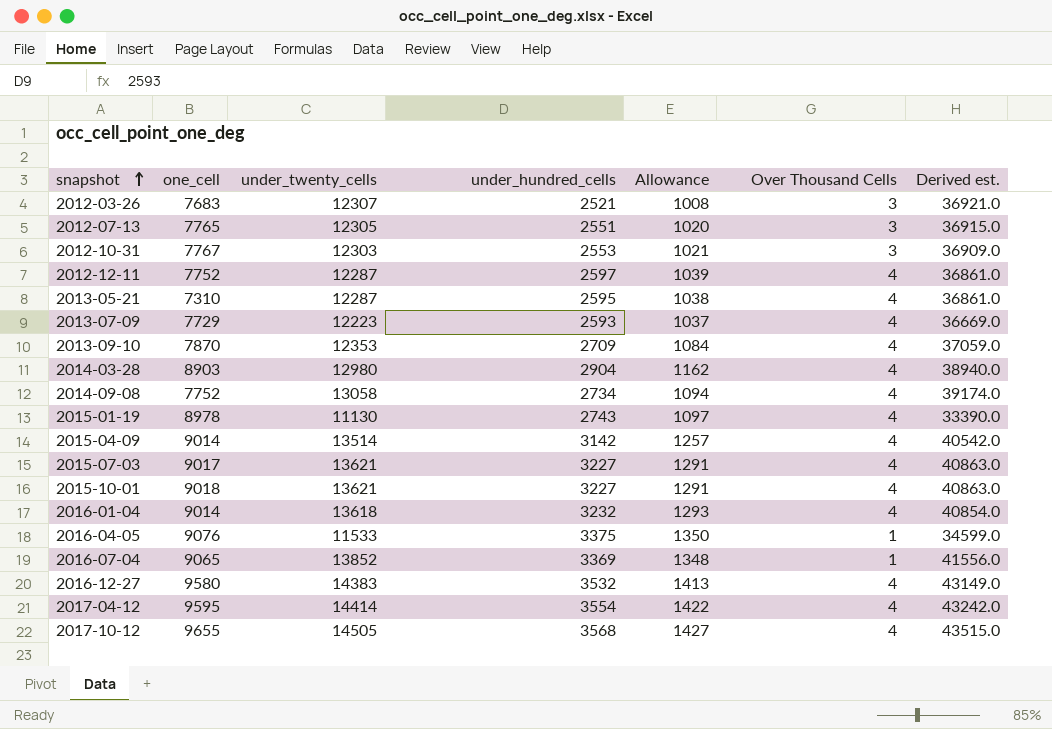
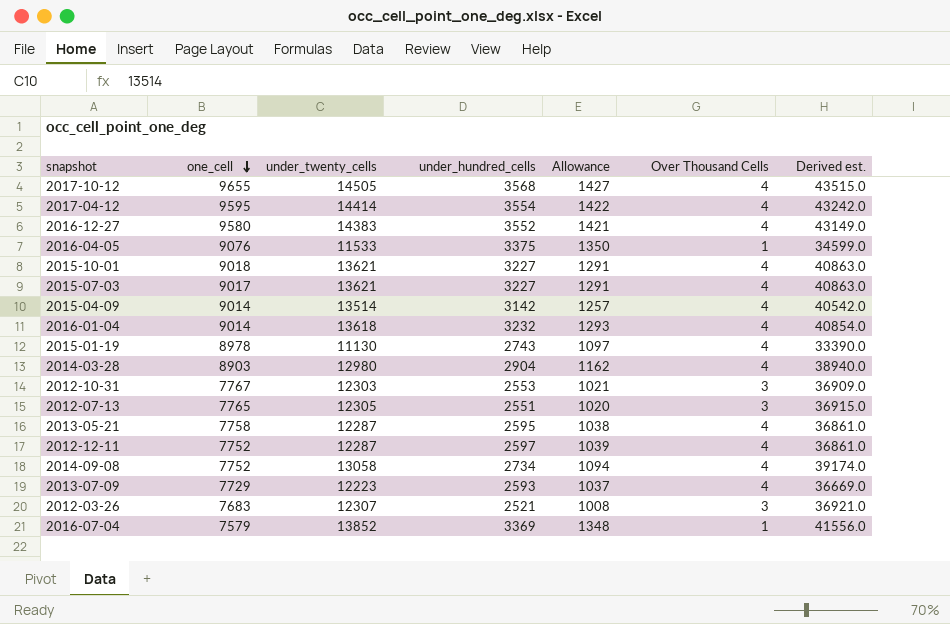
row order: snapshot ascending -> one_cell descending
row 2013-09-10: 7870 | 12353 | 2709 | 1084 | 4 | 37059.0 -> none
2016-12-27 | under_hundred_cells: 3532 -> 3552
2016-12-27 | Allowance: 1413 -> 1421
2013-05-21 | one_cell: 7310 -> 7758
2016-07-04 | one_cell: 9065 -> 7579

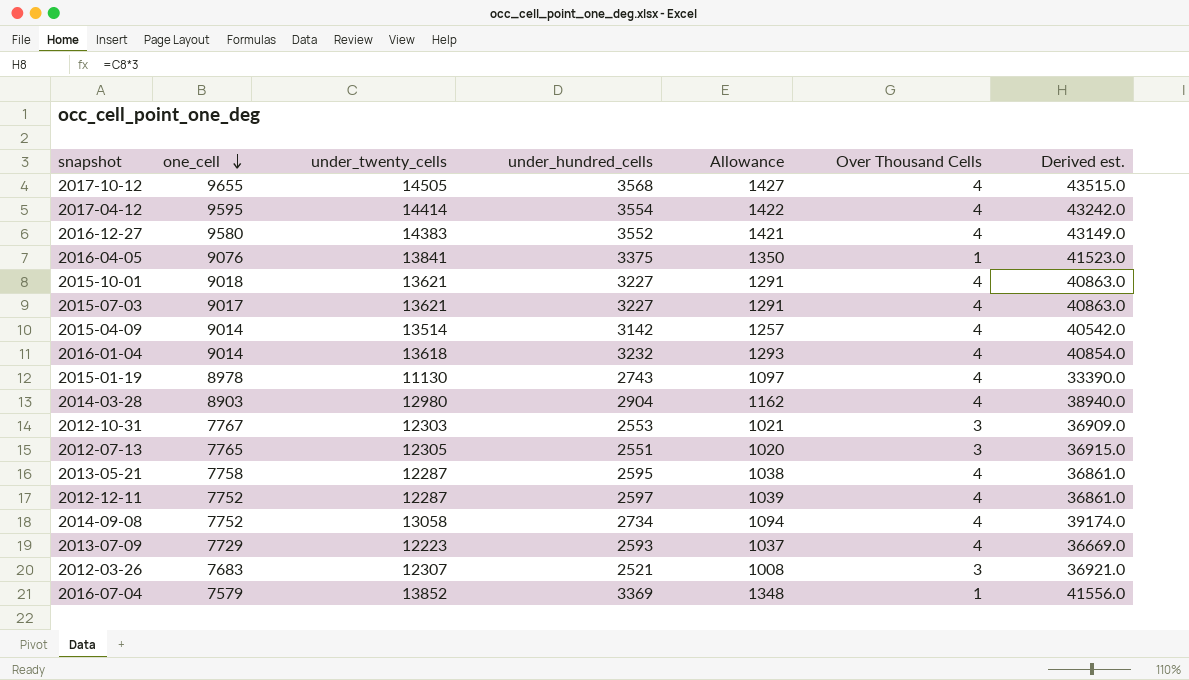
2016-04-05 | under_twenty_cells: 11533 -> 13841
2016-04-05 | Derived est.: 34599.0 -> 41523.0

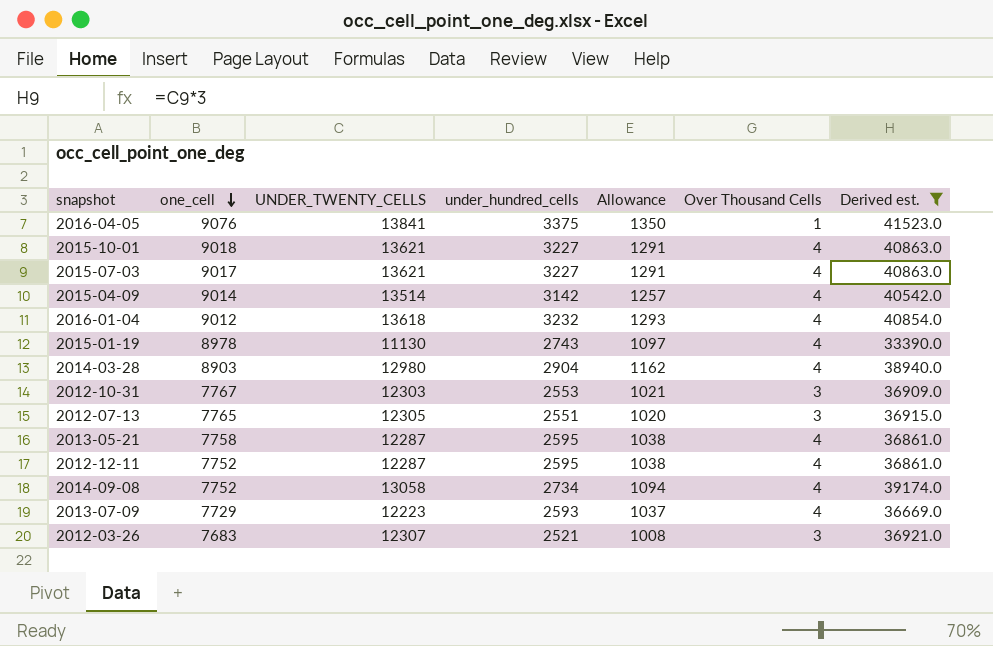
filter: none -> Derived est. <= 41523.0
column name: under_twenty_cells -> UNDER_TWENTY_CELLS
2016-01-04 | one_cell: 9014 -> 9012
2012-12-11 | under_hundred_cells: 2597 -> 2595
2012-12-11 | Allowance: 1039 -> 1038

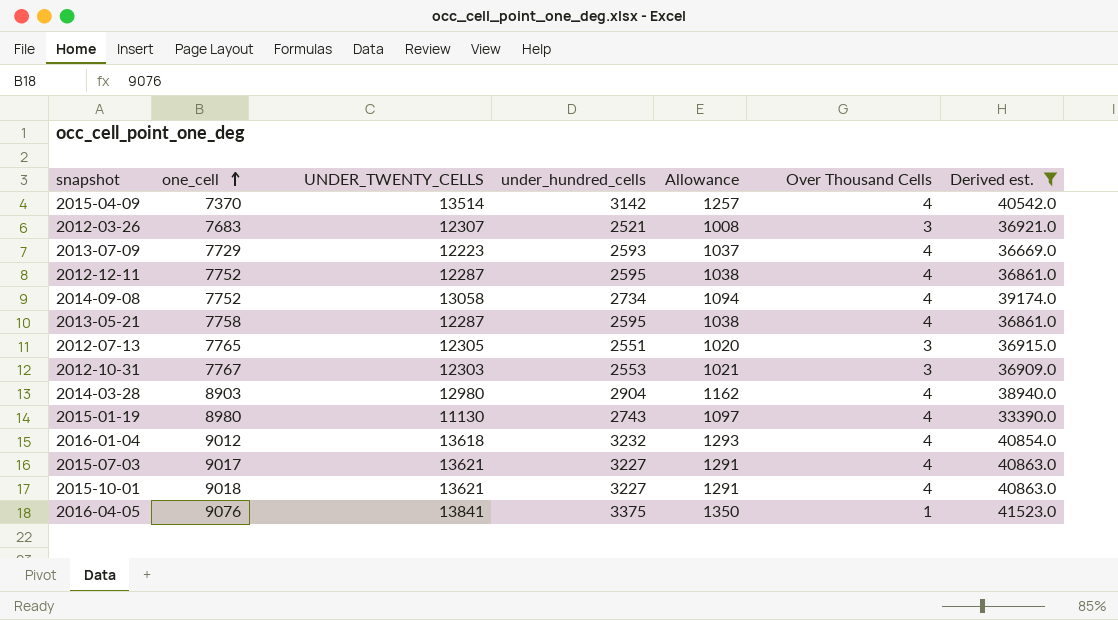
row order: one_cell descending -> one_cell ascending
2015-04-09 | one_cell: 9014 -> 7370
2015-01-19 | one_cell: 8978 -> 8980

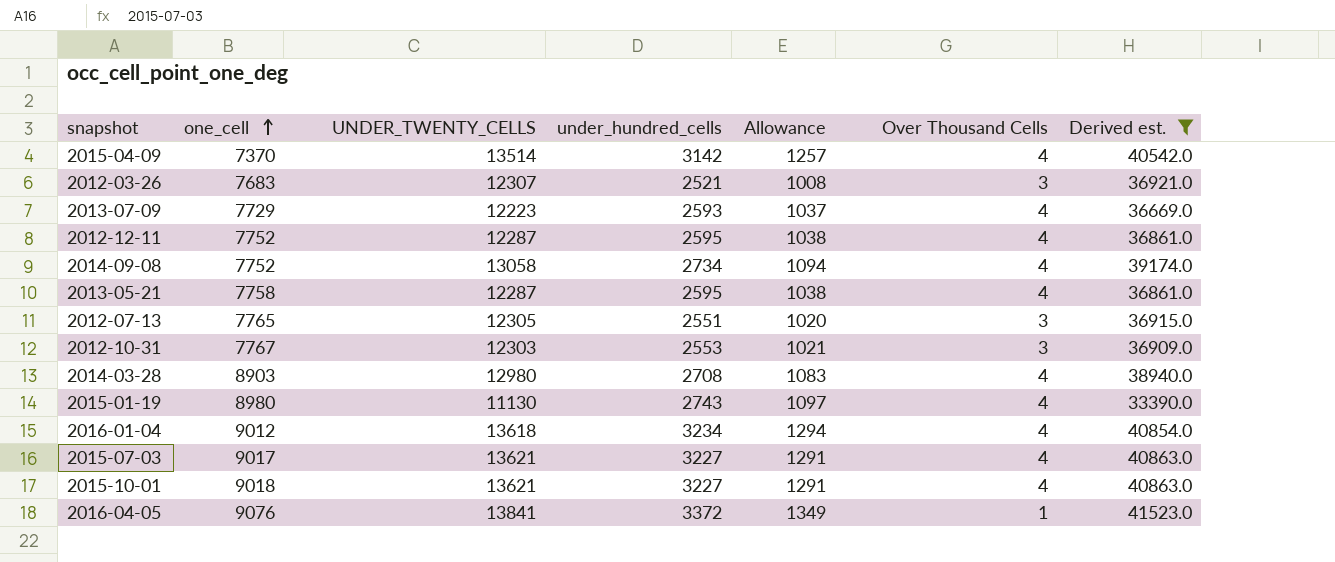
2014-03-28 | under_hundred_cells: 2904 -> 2708
2014-03-28 | Allowance: 1162 -> 1083
2016-01-04 | under_hundred_cells: 3232 -> 3234
2016-01-04 | Allowance: 1293 -> 1294
2016-04-05 | under_hundred_cells: 3375 -> 3372
2016-04-05 | Allowance: 1350 -> 1349

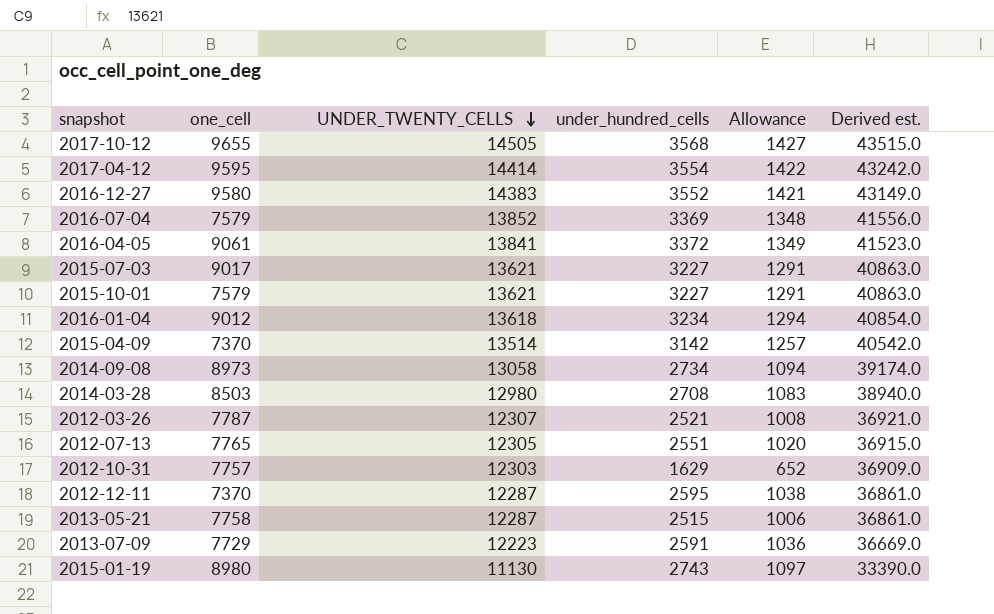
filter: Derived est. <= 41523.0 -> none
row order: one_cell ascending -> UNDER_TWENTY_CELLS descending
column Over Thousand Cells | position: 6 -> none
2016-04-05 | one_cell: 9076 -> 9061
2015-10-01 | one_cell: 9018 -> 7579
2014-09-08 | one_cell: 7752 -> 8973
2014-03-28 | one_cell: 8903 -> 8503
2012-03-26 | one_cell: 7683 -> 7787
2012-10-31 | one_cell: 7767 -> 7757
2012-10-31 | under_hundred_cells: 2553 -> 1629
2012-10-31 | Allowance: 1021 -> 652
2012-12-11 | one_cell: 7752 -> 7370
2013-05-21 | under_hundred_cells: 2595 -> 2515
2013-05-21 | Allowance: 1038 -> 1006
2013-07-09 | under_hundred_cells: 2593 -> 2591
2013-07-09 | Allowance: 1037 -> 1036

